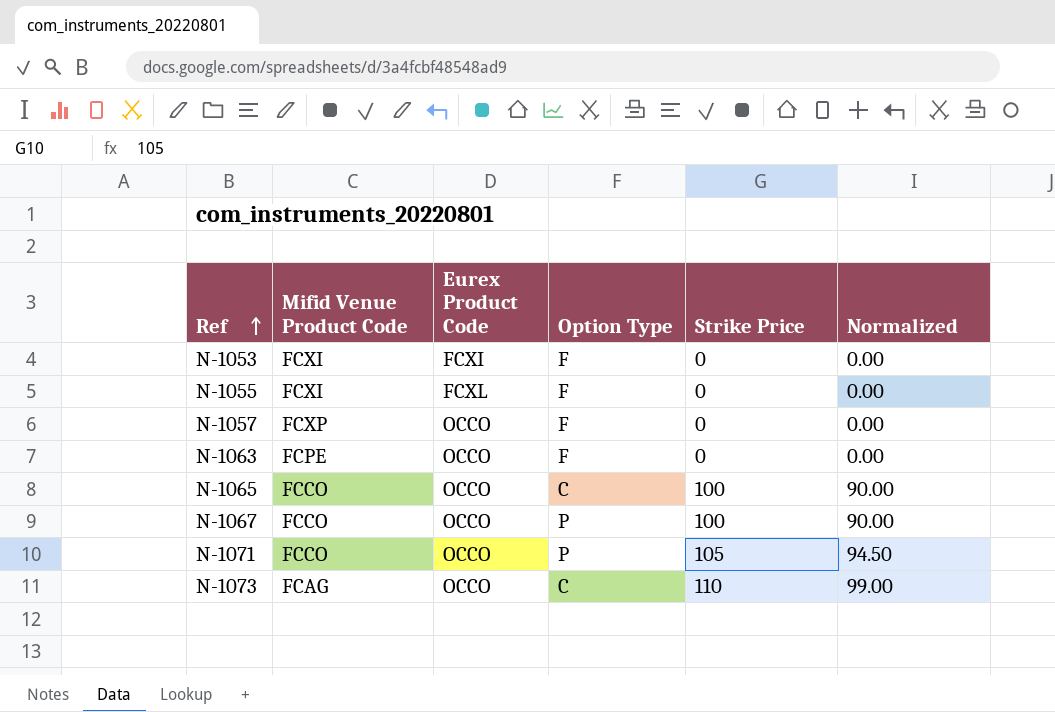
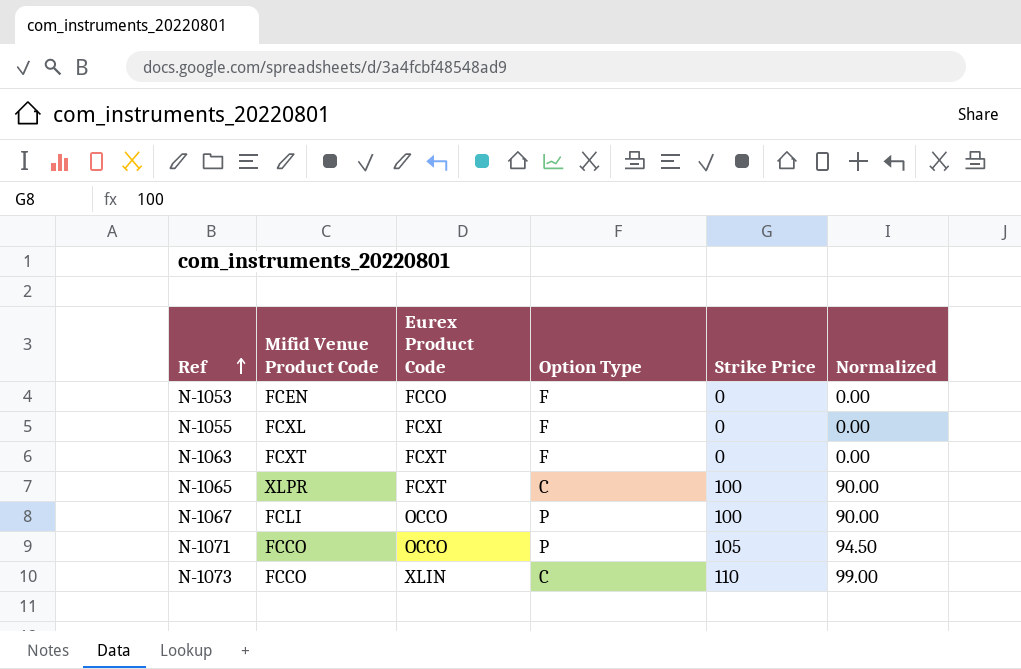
row N-1057: FCXP | OCCO | F | 0 | 0.00 -> none
N-1053 | Mifid Venue Product Code: FCXI -> FCEN
N-1053 | Eurex Product Code: FCXI -> FCCO
N-1055 | Mifid Venue Product Code: FCXI -> FCXL
N-1055 | Eurex Product Code: FCXL -> FCXI
N-1063 | Mifid Venue Product Code: FCPE -> FCXT
N-1063 | Eurex Product Code: OCCO -> FCXT
N-1065 | Mifid Venue Product Code: FCCO -> XLPR
N-1065 | Eurex Product Code: OCCO -> FCXT
N-1067 | Mifid Venue Product Code: FCCO -> FCLI
N-1073 | Mifid Venue Product Code: FCAG -> FCCO
N-1073 | Eurex Product Code: OCCO -> XLIN

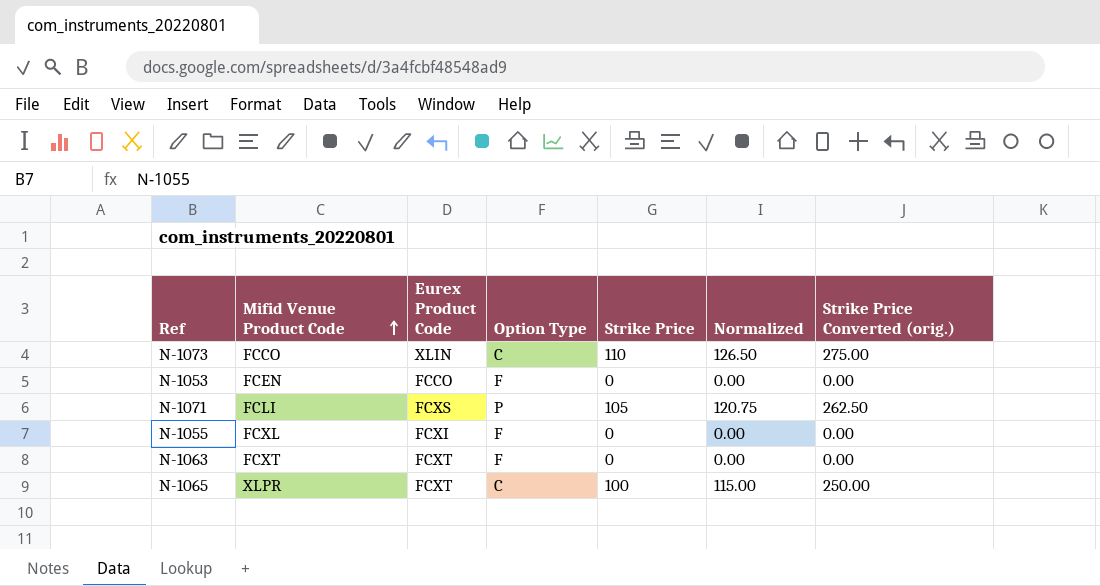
row order: Ref ascending -> Mifid Venue Product Code ascending
column Normalized | formula: [Strike Price] * 0.9 -> [Strike Price] * 1.15
column Strike Price Converted (orig.) | formula: none -> [Strike Price] * 2.5
row N-1067: FCLI | OCCO | P | 100 | 90.00 -> none
N-1071 | Mifid Venue Product Code: FCCO -> FCLI
N-1071 | Eurex Product Code: OCCO -> FCXS

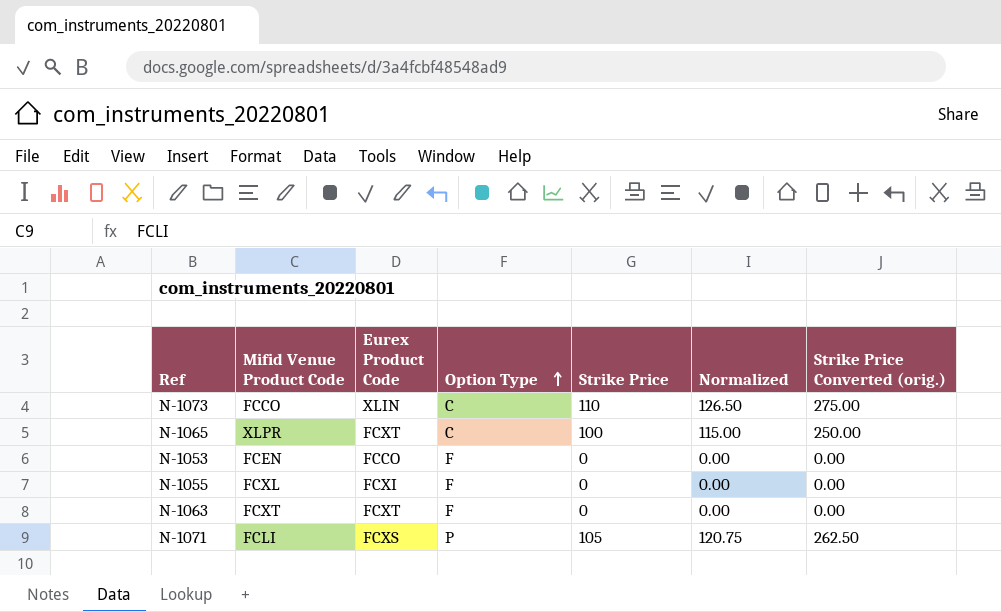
row order: Mifid Venue Product Code ascending -> Option Type ascending

